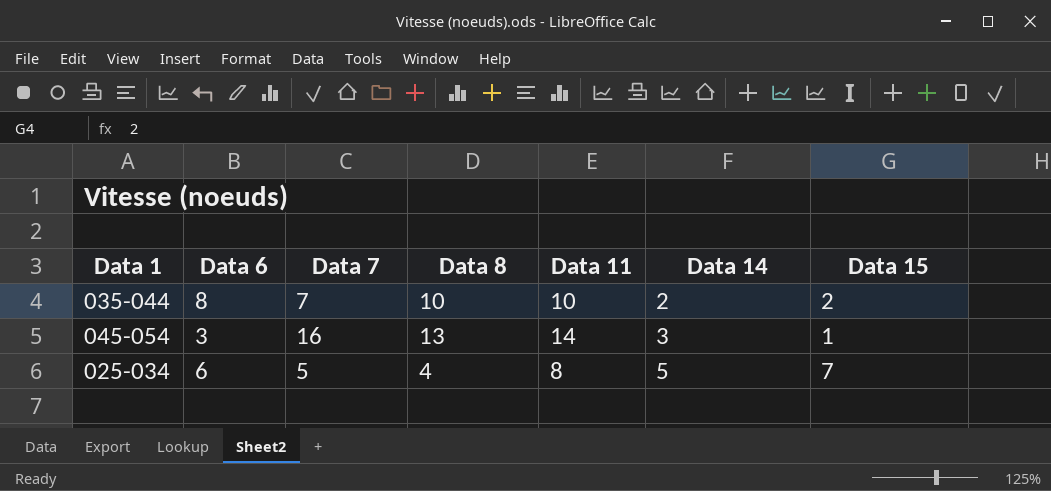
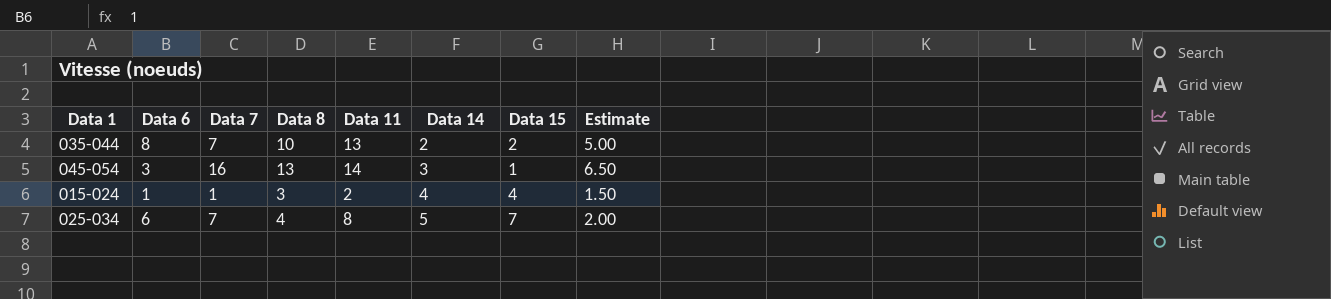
column Estimate | formula: none -> [Data 8] * 0.5
035-044 | Data 11: 10 -> 13
row 015-024: none -> 1 | 1 | 3 | 2 | 4 | 4 | 1.50
025-034 | Data 7: 5 -> 7

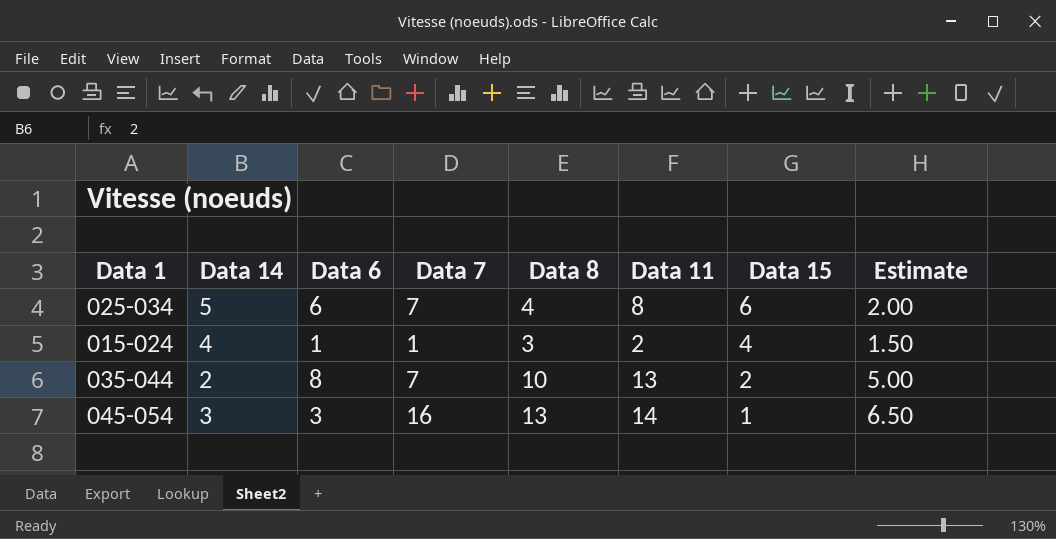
row order: Data 14 ascending -> Data 15 descending
column Data 14 | position: 6 -> 2
025-034 | Data 15: 7 -> 6

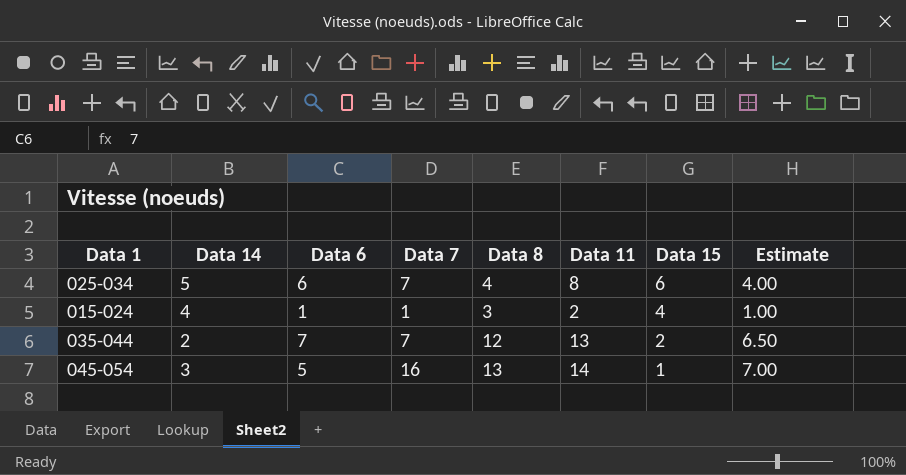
column Estimate | formula: [Data 8] * 0.5 -> [Data 11] * 0.5
035-044 | Data 6: 8 -> 7
035-044 | Data 8: 10 -> 12
045-054 | Data 6: 3 -> 5

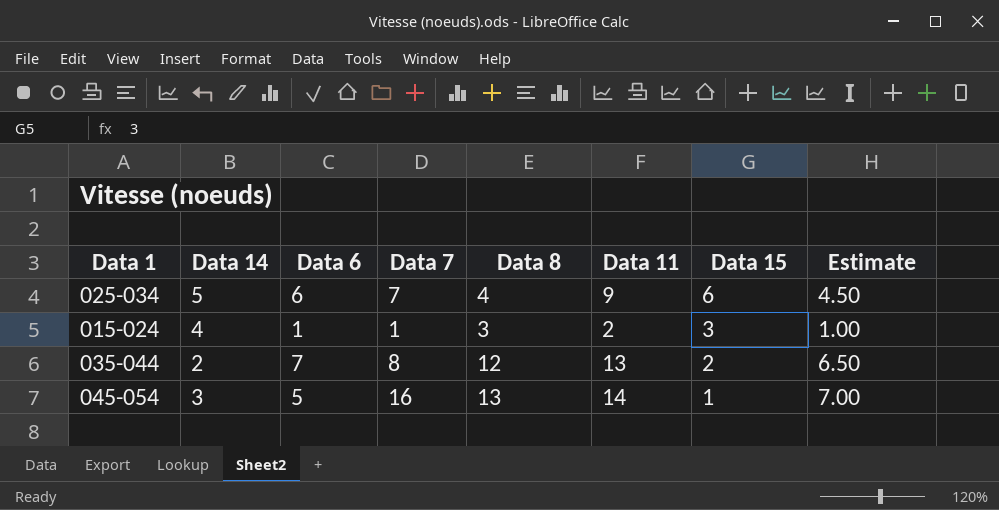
025-034 | Data 11: 8 -> 9
025-034 | Estimate: 4.00 -> 4.50
015-024 | Data 15: 4 -> 3
035-044 | Data 7: 7 -> 8

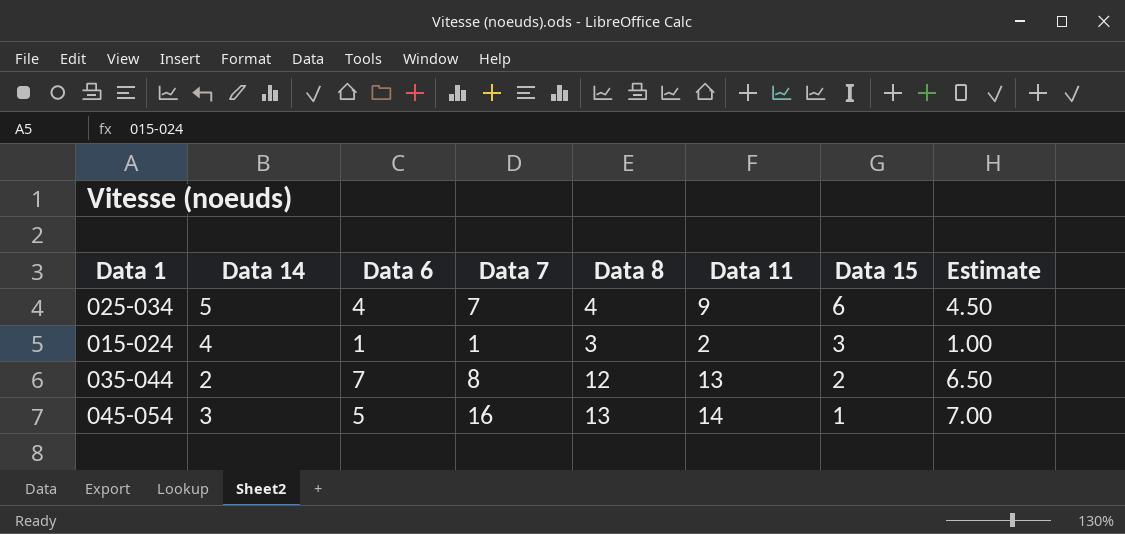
025-034 | Data 6: 6 -> 4

